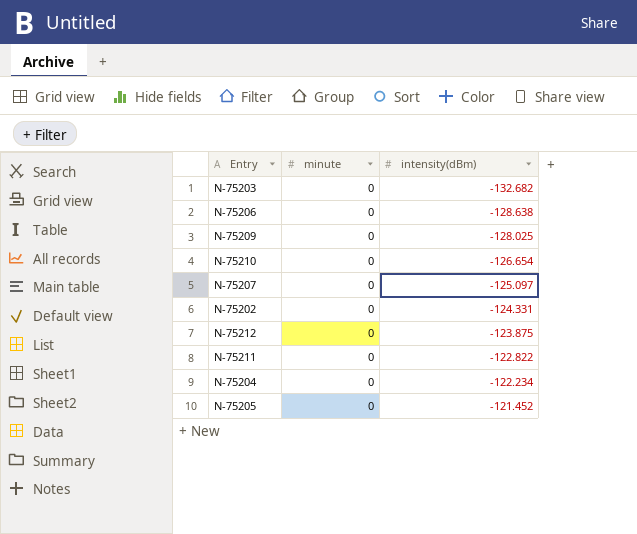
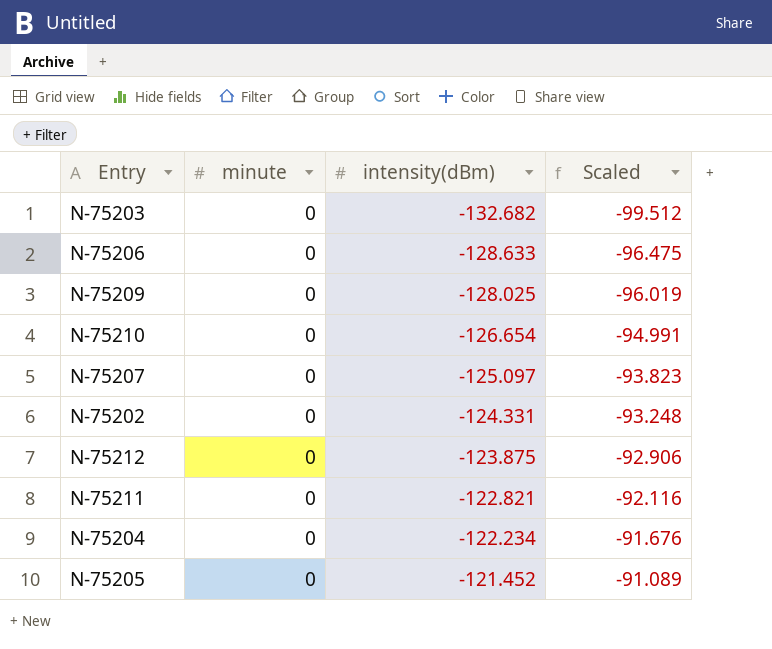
column Scaled | formula: none -> [intensity(dBm)] * 0.75
N-75206 | intensity(dBm): -128.638 -> -128.633
N-75211 | intensity(dBm): -122.822 -> -122.821

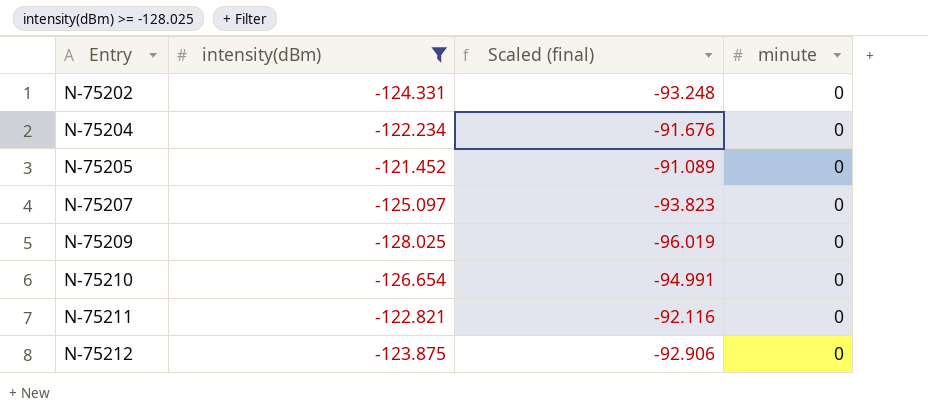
filter: none -> intensity(dBm) >= -128.025
row order: intensity(dBm) ascending -> Entry ascending
column name: Scaled -> Scaled (final)
column minute | position: 2 -> 4

